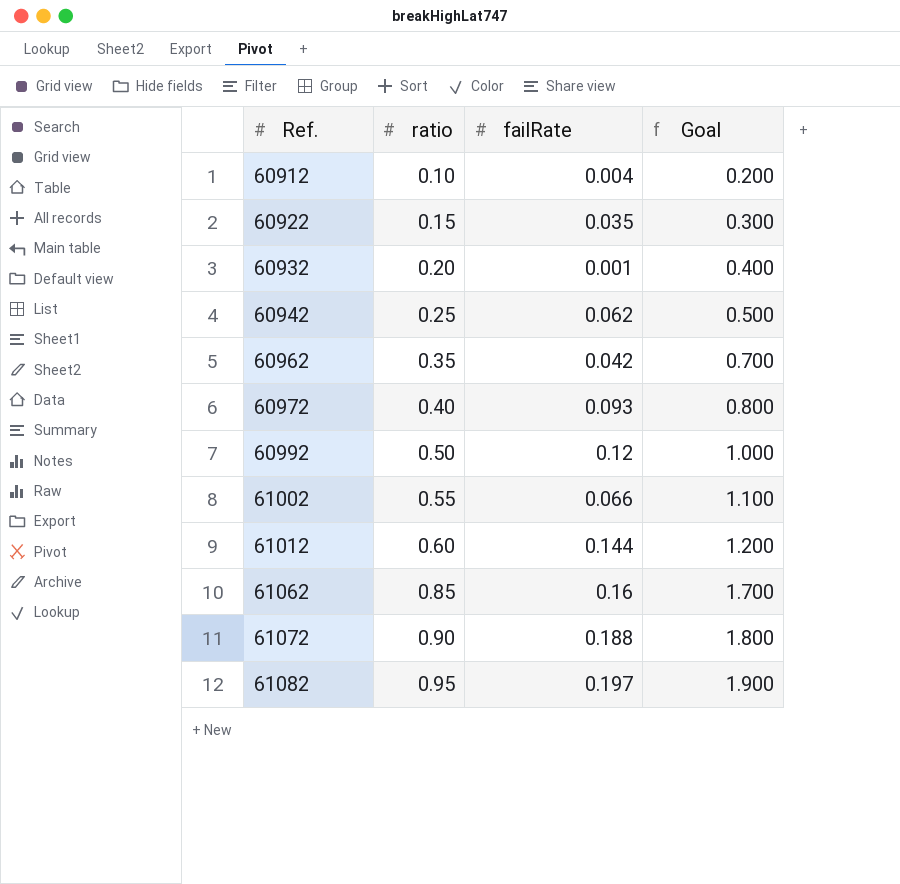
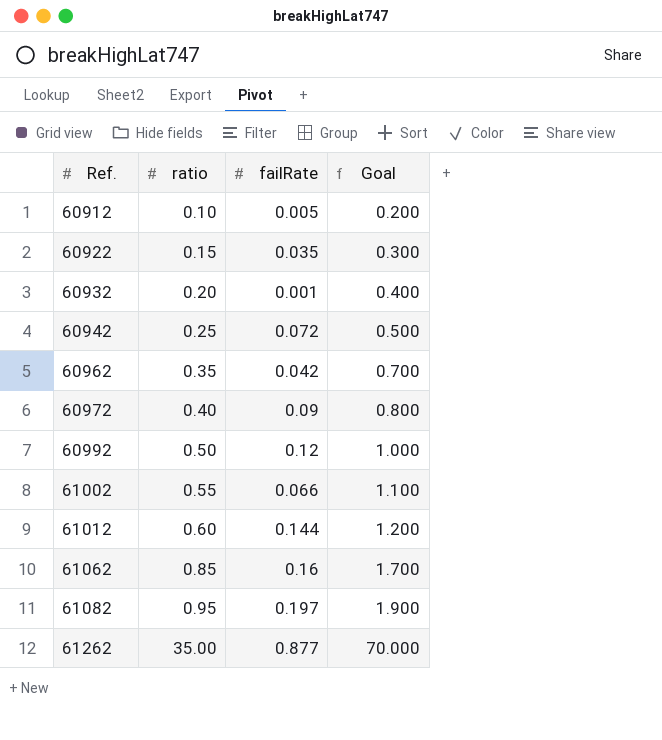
row 61072: 0.90 | 0.188 | 1.800 -> none
60912 | failRate: 0.004 -> 0.005
60942 | failRate: 0.062 -> 0.072
60972 | failRate: 0.093 -> 0.09
row 61262: none -> 35.00 | 0.877 | 70.000

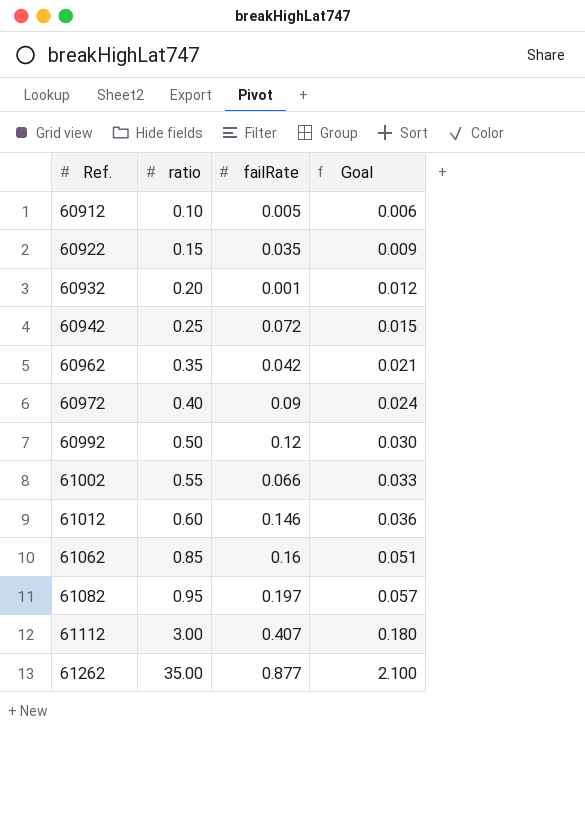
column Goal | formula: [ratio] * 2 -> [ratio] * 0.06
61012 | failRate: 0.144 -> 0.146
row 61112: none -> 3.00 | 0.407 | 0.180

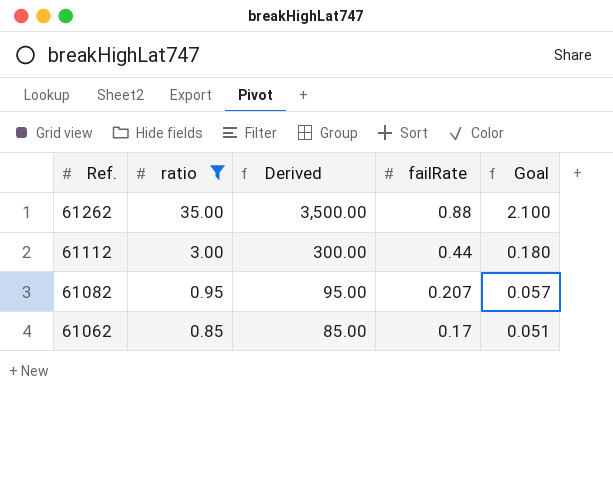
filter: none -> ratio >= 0.85
row order: Ref. ascending -> Ref. descending
column Derived | formula: none -> [ratio] * 100
61262 | failRate: 0.877 -> 0.88
61112 | failRate: 0.407 -> 0.44
61082 | failRate: 0.197 -> 0.207
61062 | failRate: 0.16 -> 0.17

